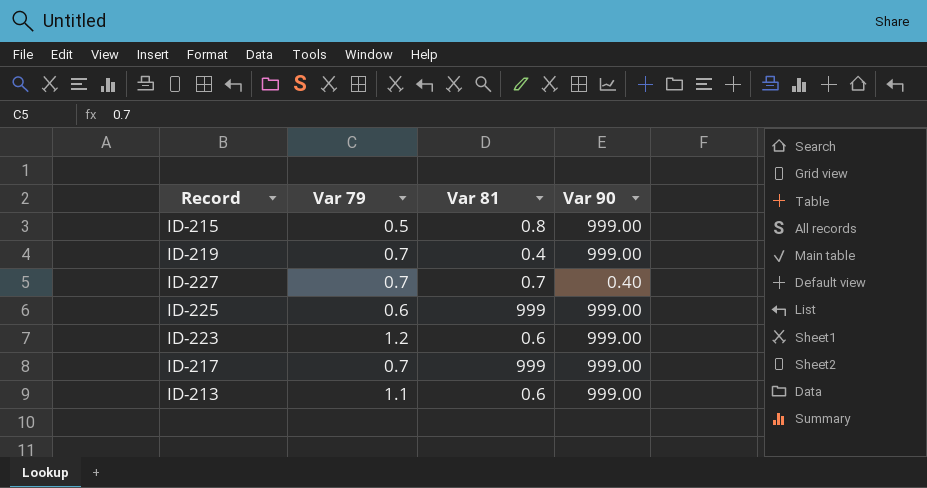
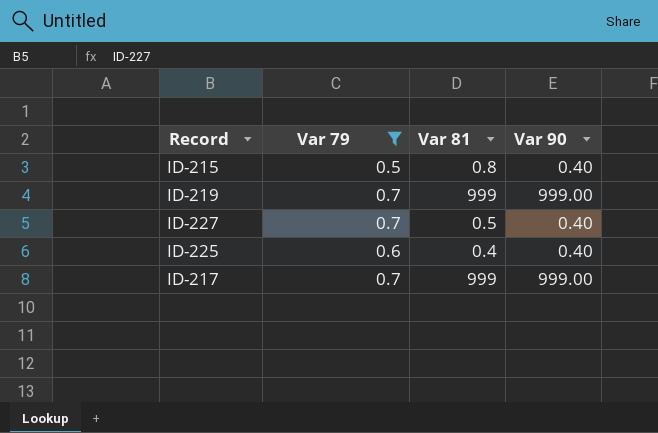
filter: none -> Var 79 <= 0.7
ID-215 | Var 90: 999.00 -> 0.40
ID-219 | Var 81: 0.4 -> 999
ID-227 | Var 81: 0.7 -> 0.5
ID-225 | Var 81: 999 -> 0.4
ID-225 | Var 90: 999.00 -> 0.40

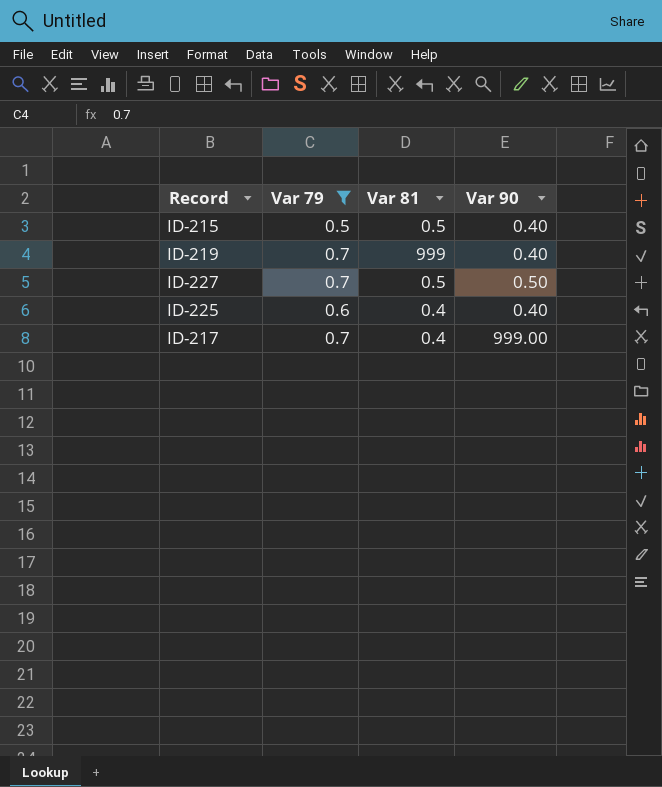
ID-215 | Var 81: 0.8 -> 0.5
ID-219 | Var 90: 999.00 -> 0.40
ID-227 | Var 90: 0.40 -> 0.50
ID-217 | Var 81: 999 -> 0.4

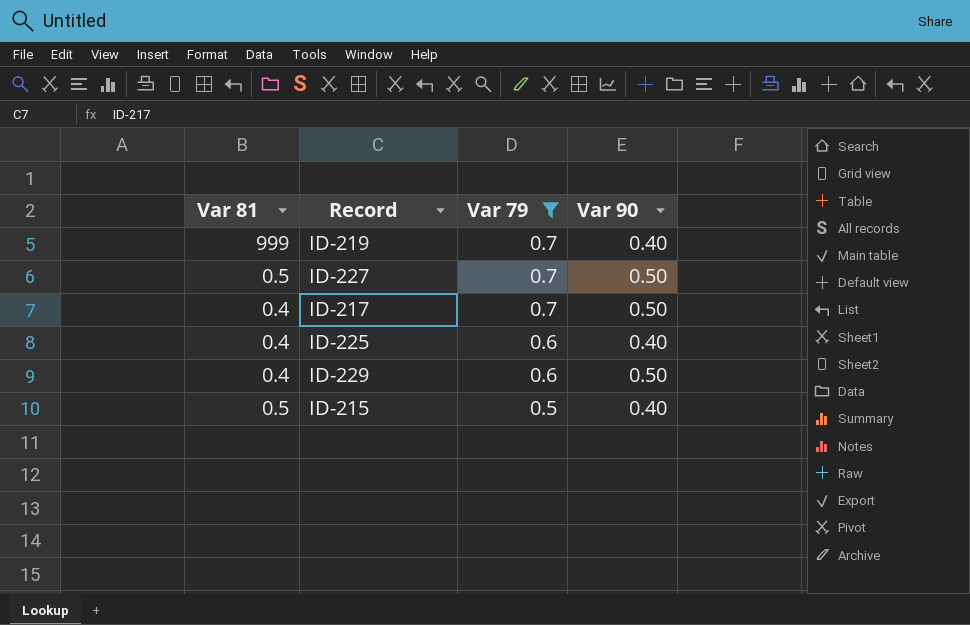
row order: none -> Var 79 descending
column Var 81 | position: 3 -> 1
ID-217 | Var 90: 999.00 -> 0.50
row ID-229: none -> 0.4 | 0.6 | 0.50

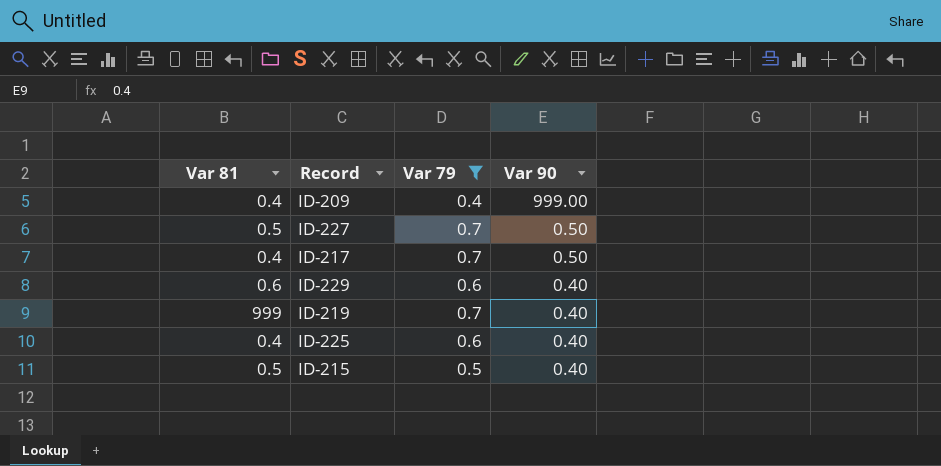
row order: Var 79 descending -> Var 90 descending
row ID-209: none -> 0.4 | 0.4 | 999.00
ID-229 | Var 81: 0.4 -> 0.6
ID-229 | Var 90: 0.50 -> 0.40

